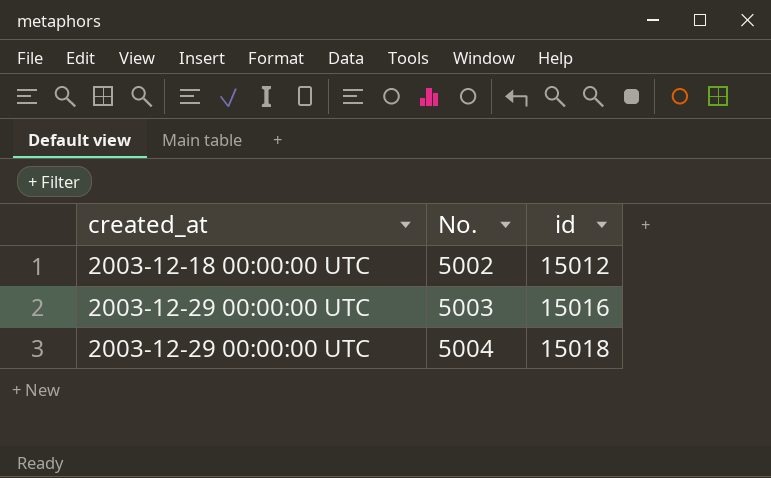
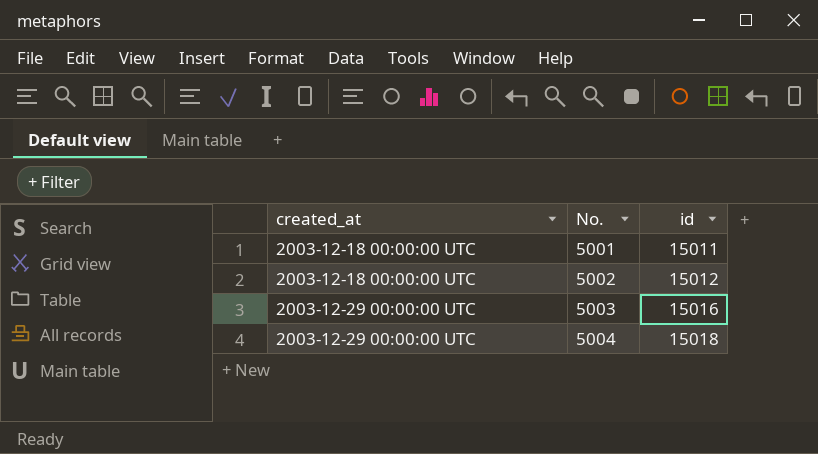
row 5001: none -> 2003-12-18 00:00:00 UTC | 15011

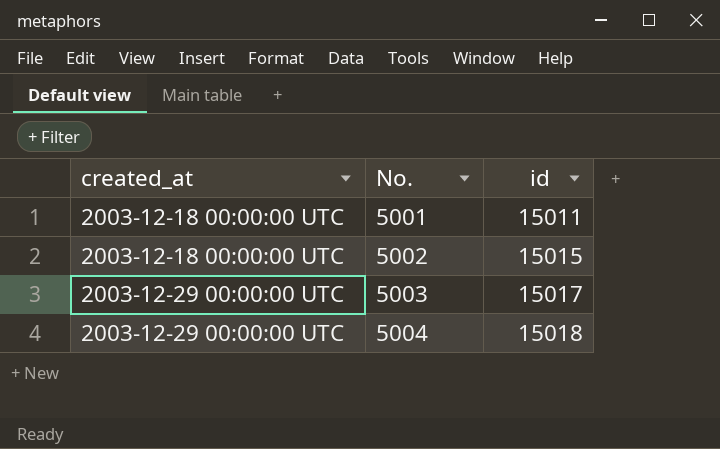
5002 | id: 15012 -> 15015
5003 | id: 15016 -> 15017

